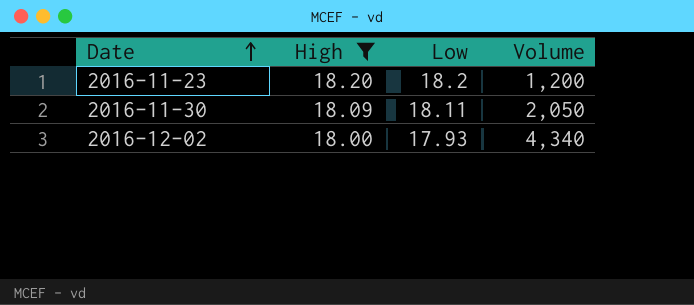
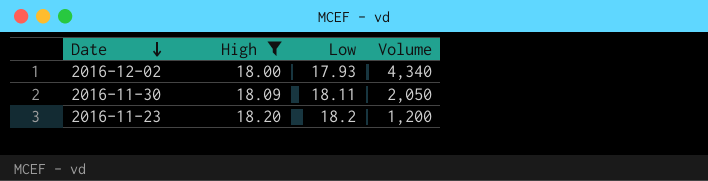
row order: Date ascending -> Date descending

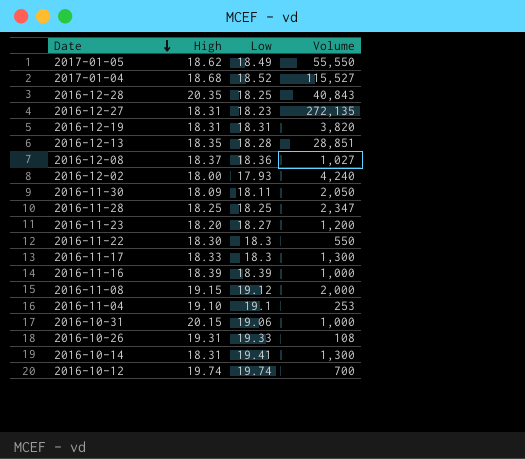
filter: High <= 18.20 -> none
2016-12-02 | Volume: 4,340 -> 4,240
2016-11-23 | Low: 18.2 -> 18.27

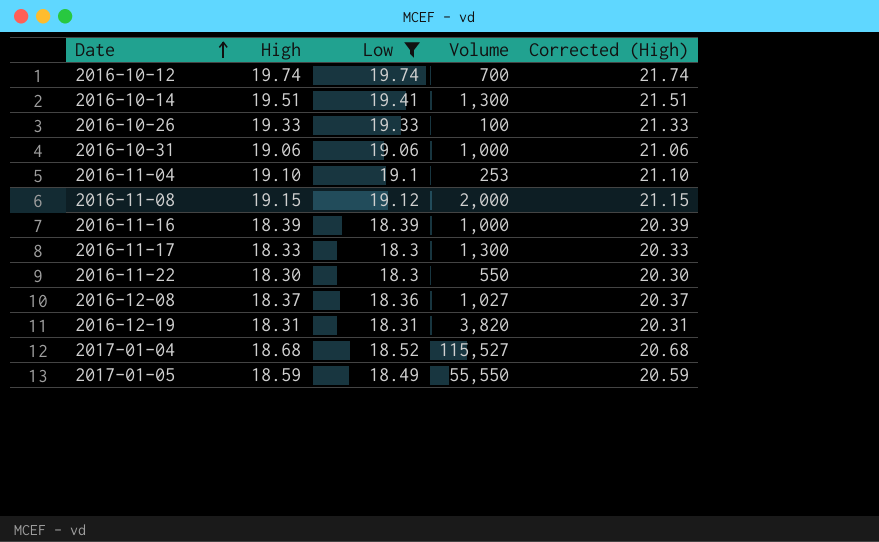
filter: none -> Low >= 18.3
row order: Date descending -> Date ascending
column Corrected (High) | formula: none -> [High] + 2
2016-10-14 | High: 18.31 -> 19.51
2016-10-26 | High: 19.31 -> 19.33
2016-10-26 | Volume: 108 -> 100
2016-10-31 | High: 20.15 -> 19.06
2017-01-05 | High: 18.62 -> 18.59

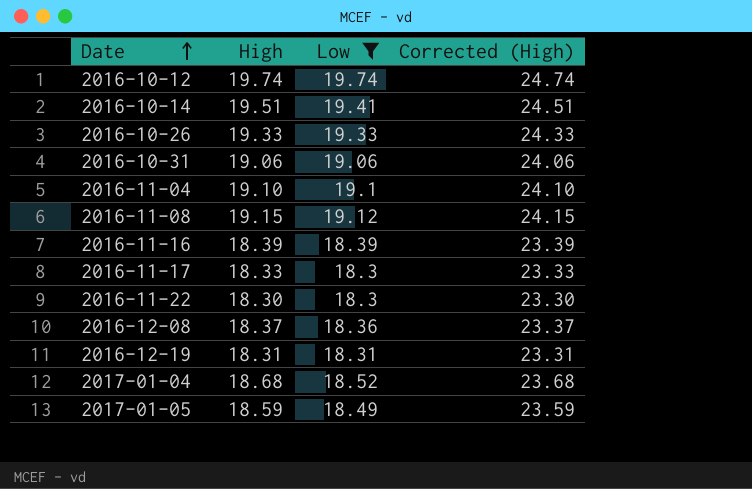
column Volume | position: 4 -> none
column Corrected (High) | formula: [High] + 2 -> [High] + 5

